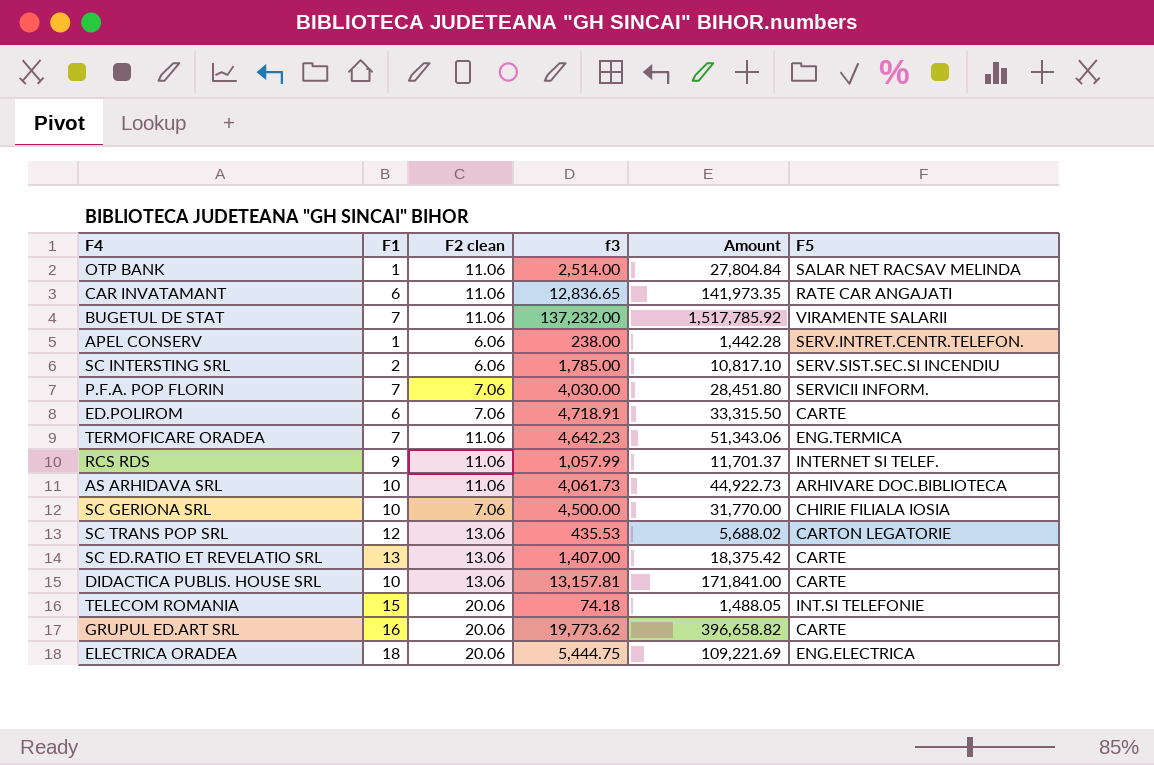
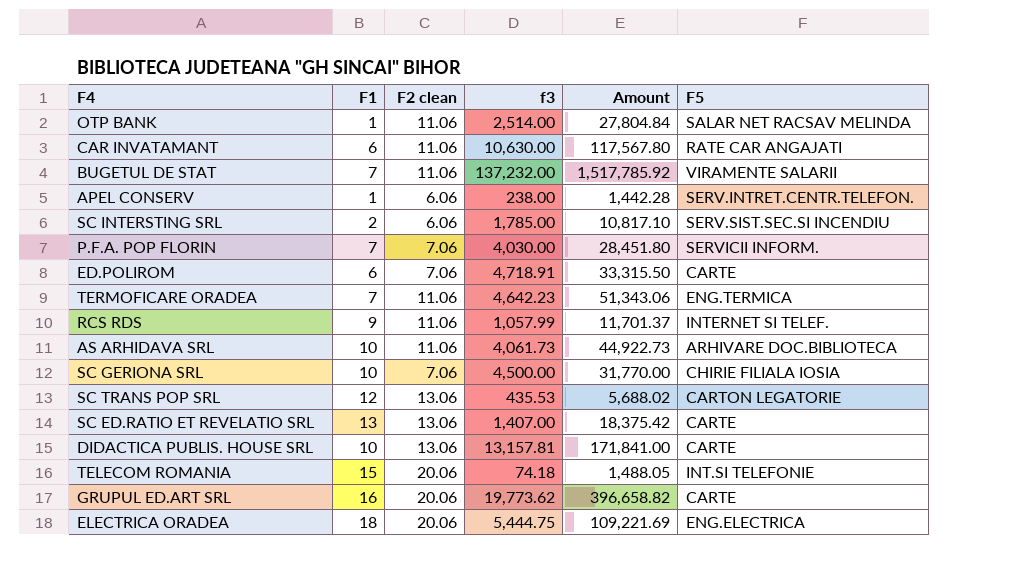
CAR INVATAMANT | f3: 12,836.65 -> 10,630.00
CAR INVATAMANT | Amount: 141,973.35 -> 117,567.80

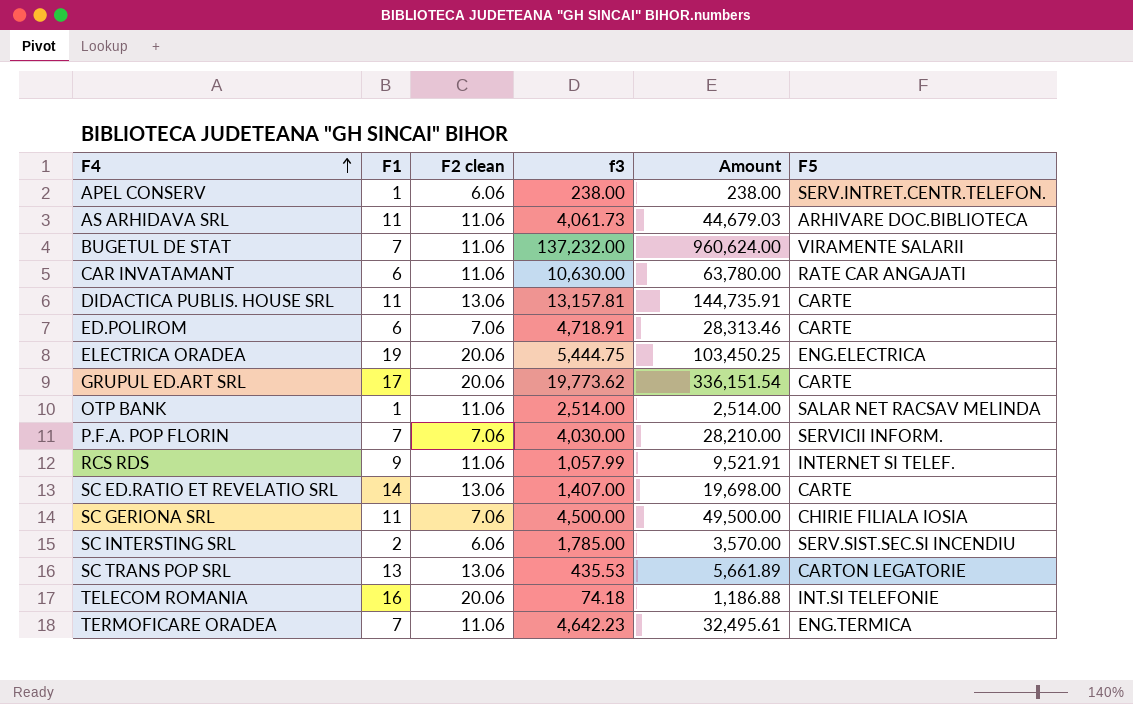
row order: none -> F4 ascending
column Amount | formula: [F2 clean] * [f3] -> [F1] * [f3]
AS ARHIDAVA SRL | F1: 10 -> 11
DIDACTICA PUBLIS. HOUSE SRL | F1: 10 -> 11
ELECTRICA ORADEA | F1: 18 -> 19
GRUPUL ED.ART SRL | F1: 16 -> 17
SC ED.RATIO ET REVELATIO SRL | F1: 13 -> 14
SC GERIONA SRL | F1: 10 -> 11
SC TRANS POP SRL | F1: 12 -> 13
TELECOM ROMANIA | F1: 15 -> 16

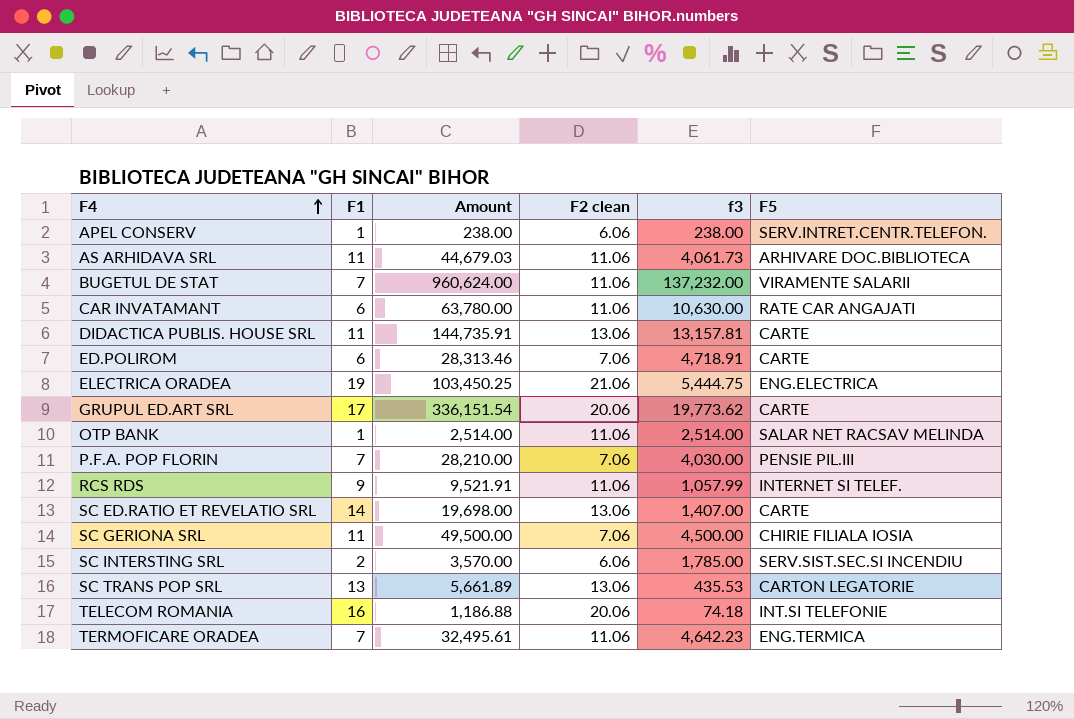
column Amount | position: 5 -> 3
ELECTRICA ORADEA | F2 clean: 20.06 -> 21.06
P.F.A. POP FLORIN | F5: SERVICII INFORM. -> PENSIE PIL.III

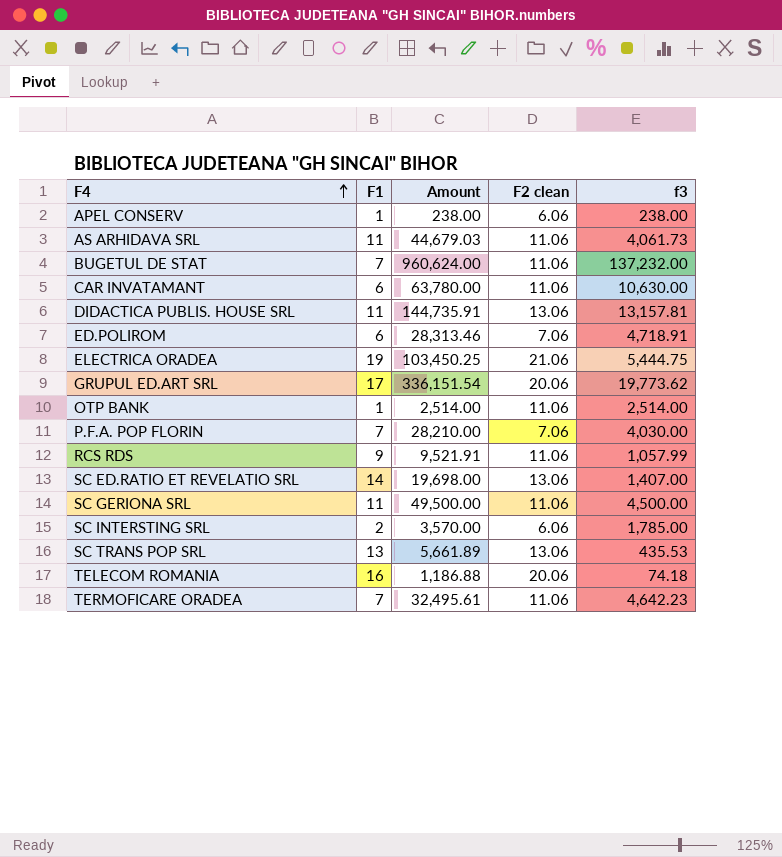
column F5 | position: 6 -> none
SC GERIONA SRL | F2 clean: 7.06 -> 11.06

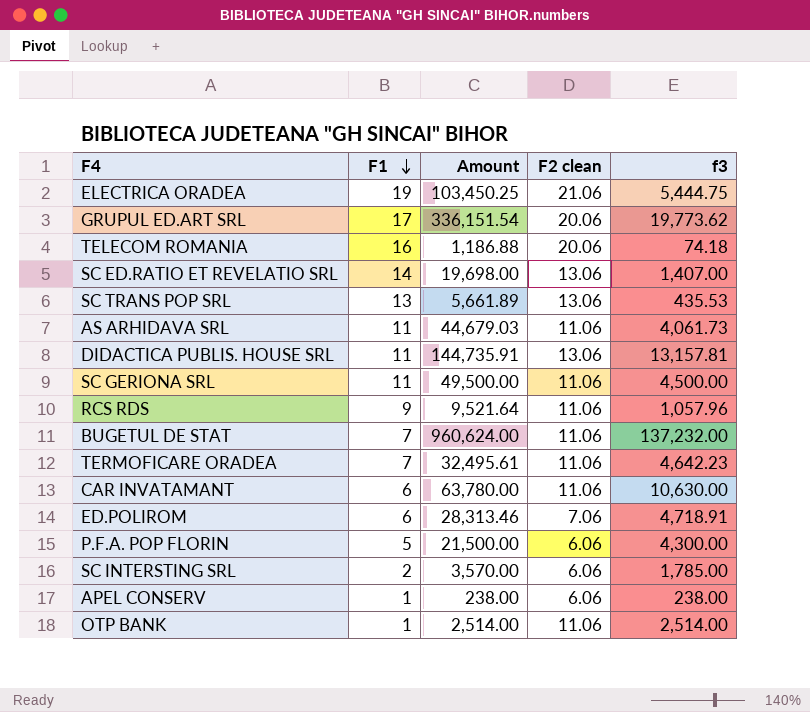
row order: F4 ascending -> F1 descending
RCS RDS | Amount: 9,521.91 -> 9,521.64
RCS RDS | f3: 1,057.99 -> 1,057.96
P.F.A. POP FLORIN | F1: 7 -> 5
P.F.A. POP FLORIN | Amount: 28,210.00 -> 21,500.00
P.F.A. POP FLORIN | F2 clean: 7.06 -> 6.06
P.F.A. POP FLORIN | f3: 4,030.00 -> 4,300.00

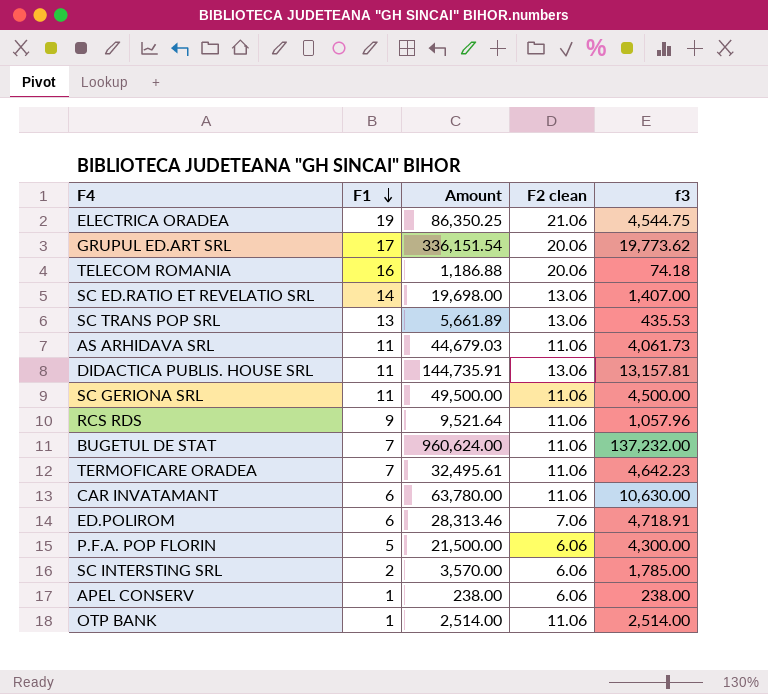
ELECTRICA ORADEA | Amount: 103,450.25 -> 86,350.25
ELECTRICA ORADEA | f3: 5,444.75 -> 4,544.75

